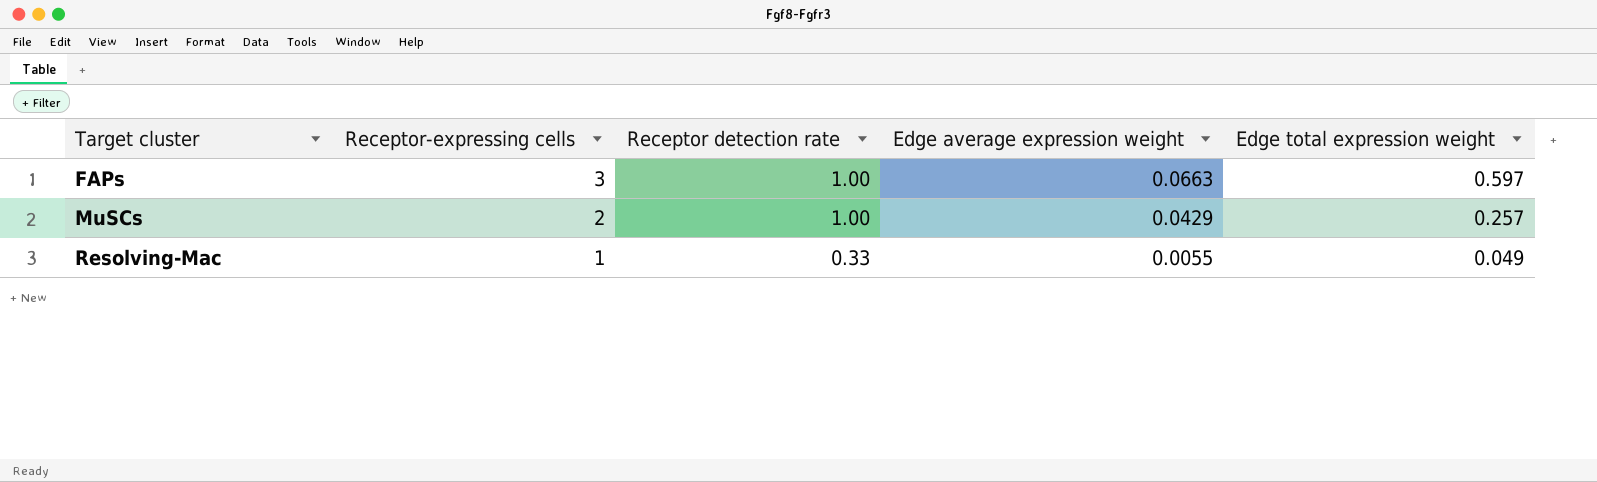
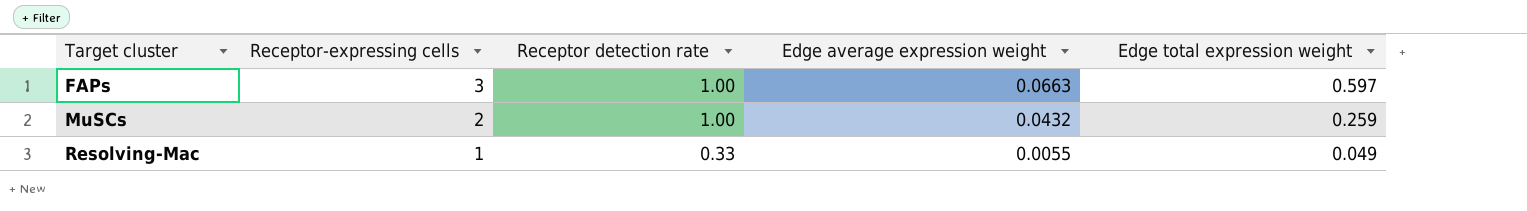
MuSCs | Edge average expression weight: 0.0429 -> 0.0432
MuSCs | Edge total expression weight: 0.257 -> 0.259

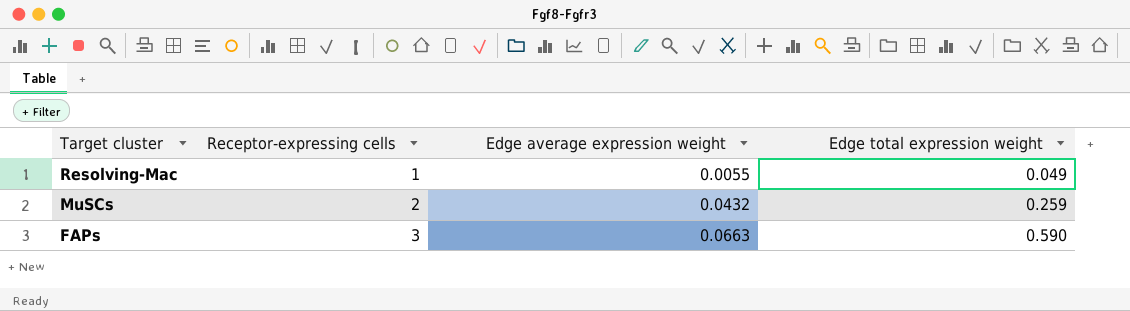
row order: Target cluster ascending -> Target cluster descending
column Receptor detection rate | position: 3 -> none
FAPs | Edge total expression weight: 0.597 -> 0.590

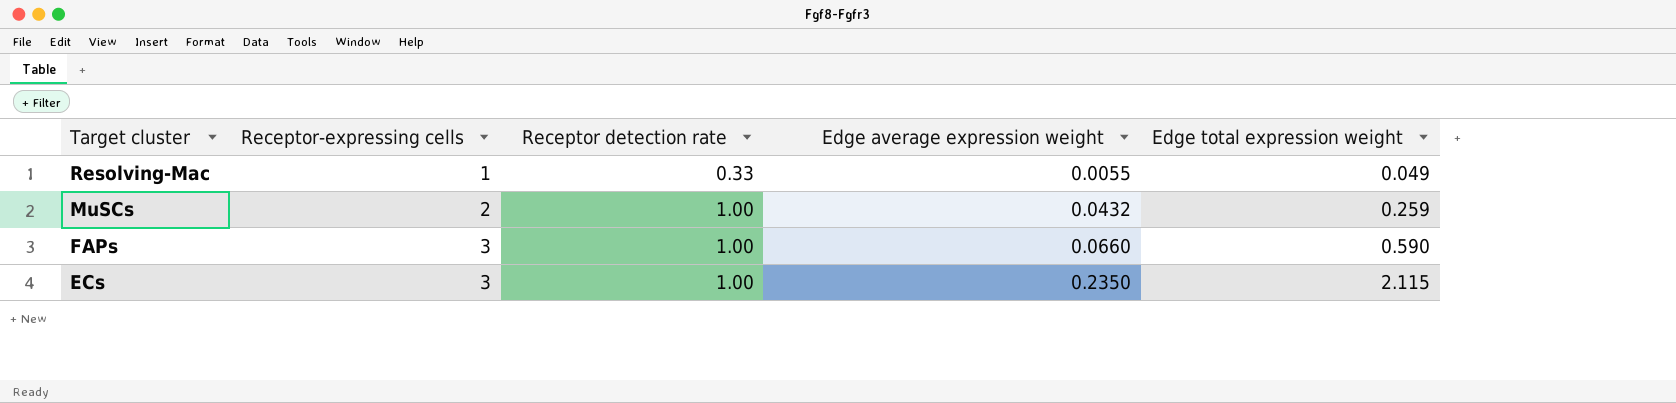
column Receptor detection rate | position: none -> 3
FAPs | Edge average expression weight: 0.0663 -> 0.0660
row ECs: none -> 3 | 1.00 | 0.2350 | 2.115

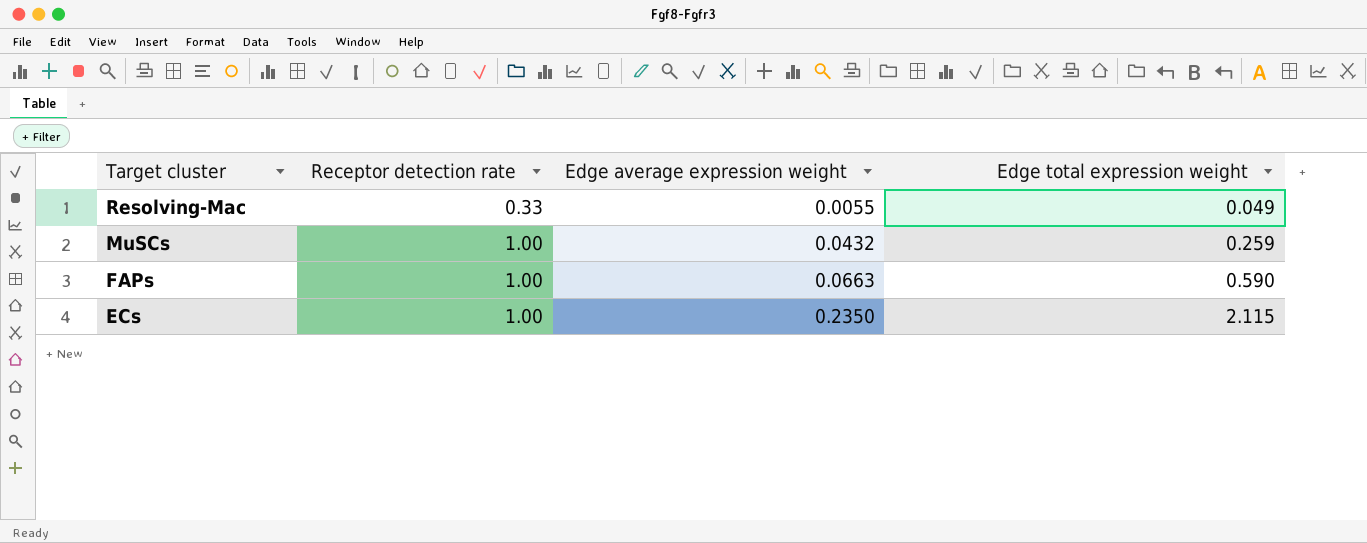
column Receptor-expressing cells | position: 2 -> none
FAPs | Edge average expression weight: 0.0660 -> 0.0663

